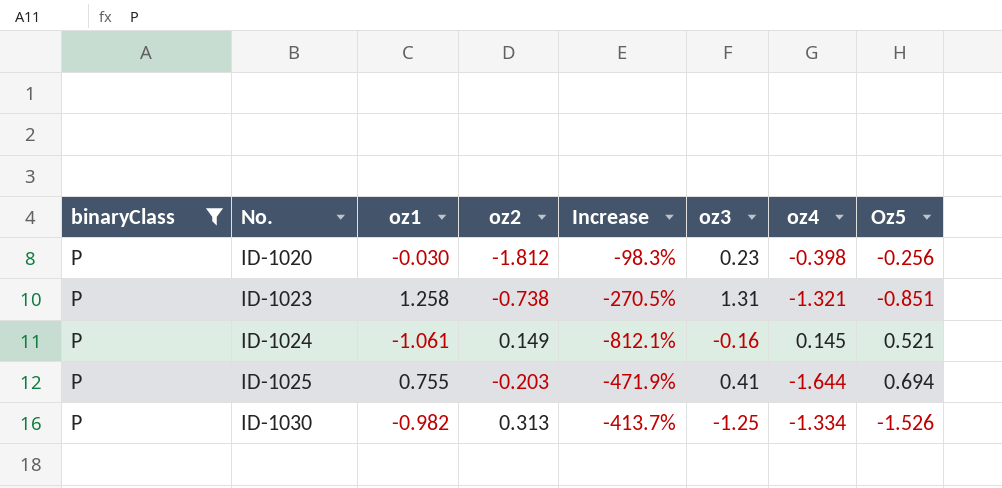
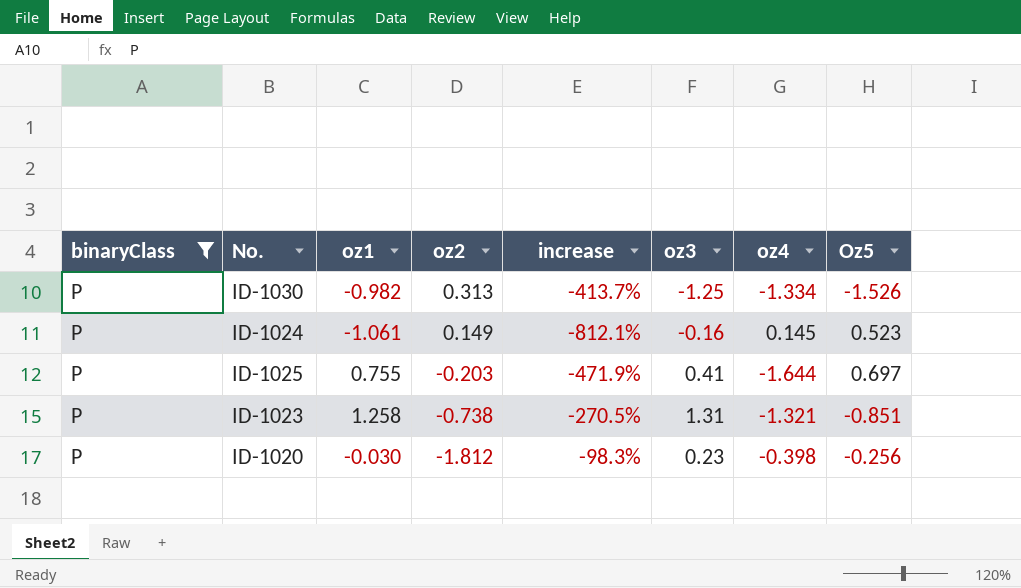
row order: No. ascending -> oz2 descending
column name: Increase -> increase
ID-1024 | Oz5: 0.521 -> 0.523
ID-1025 | Oz5: 0.694 -> 0.697

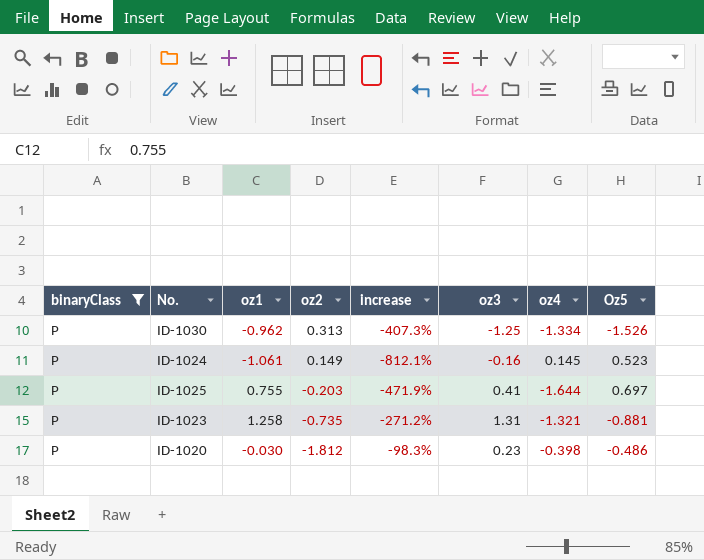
ID-1030 | oz1: -0.982 -> -0.962
ID-1030 | increase: -413.7% -> -407.3%
ID-1023 | oz2: -0.738 -> -0.735
ID-1023 | increase: -270.5% -> -271.2%
ID-1023 | Oz5: -0.851 -> -0.881
ID-1020 | Oz5: -0.256 -> -0.486

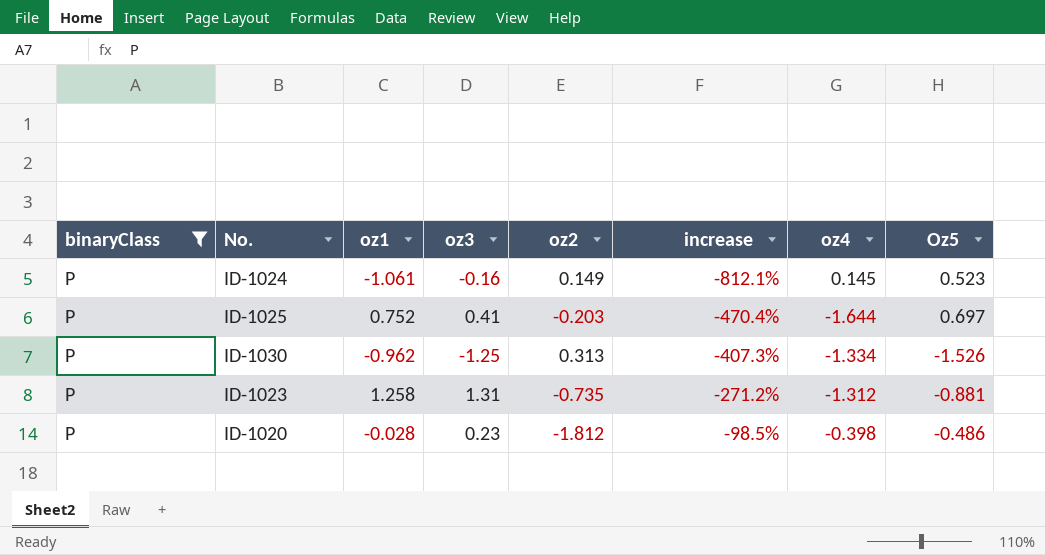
row order: oz2 descending -> increase ascending
column oz3 | position: 6 -> 4
ID-1025 | oz1: 0.755 -> 0.752
ID-1025 | increase: -471.9% -> -470.4%
ID-1023 | oz4: -1.321 -> -1.312
ID-1020 | oz1: -0.030 -> -0.028
ID-1020 | increase: -98.3% -> -98.5%

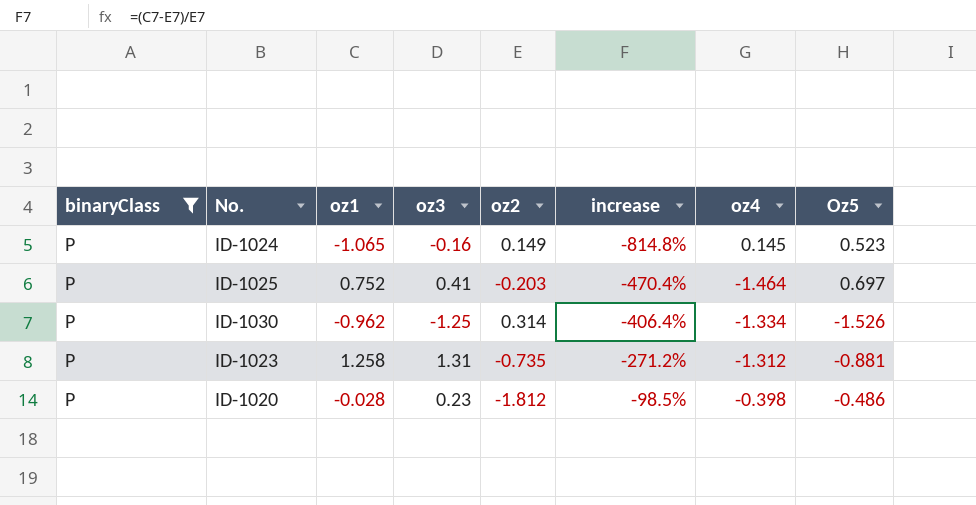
ID-1024 | oz1: -1.061 -> -1.065
ID-1024 | increase: -812.1% -> -814.8%
ID-1025 | oz4: -1.644 -> -1.464
ID-1030 | oz2: 0.313 -> 0.314
ID-1030 | increase: -407.3% -> -406.4%

